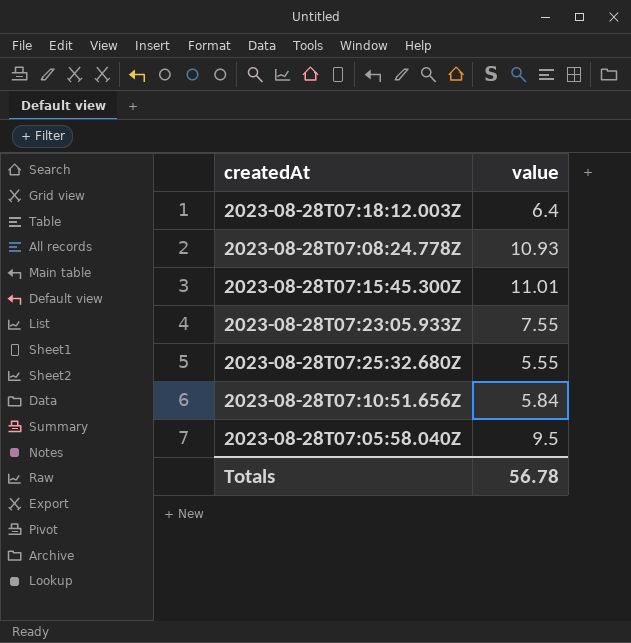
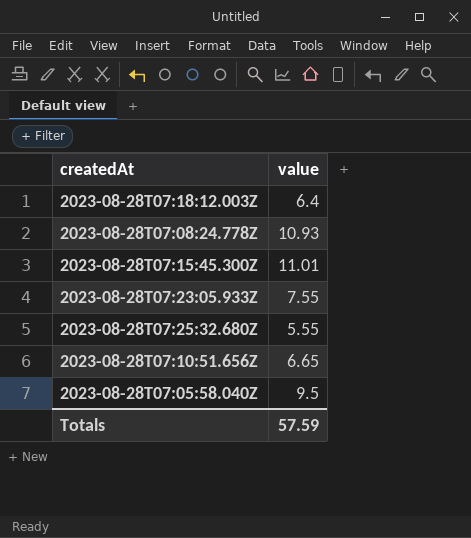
2023-08-28T07:10:51.656Z | value: 5.84 -> 6.65
Totals | value: 56.78 -> 57.59

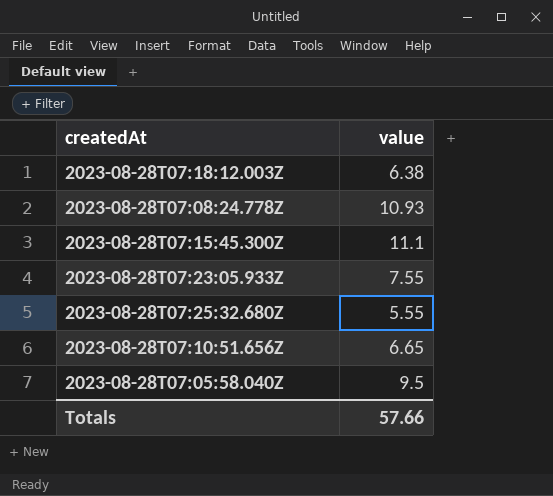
2023-08-28T07:18:12.003Z | value: 6.4 -> 6.38
2023-08-28T07:15:45.300Z | value: 11.01 -> 11.1
Totals | value: 57.59 -> 57.66

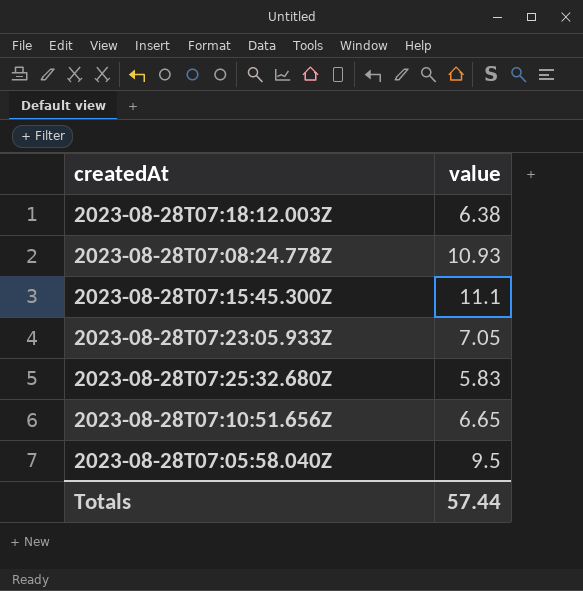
2023-08-28T07:23:05.933Z | value: 7.55 -> 7.05
2023-08-28T07:25:32.680Z | value: 5.55 -> 5.83
Totals | value: 57.66 -> 57.44

